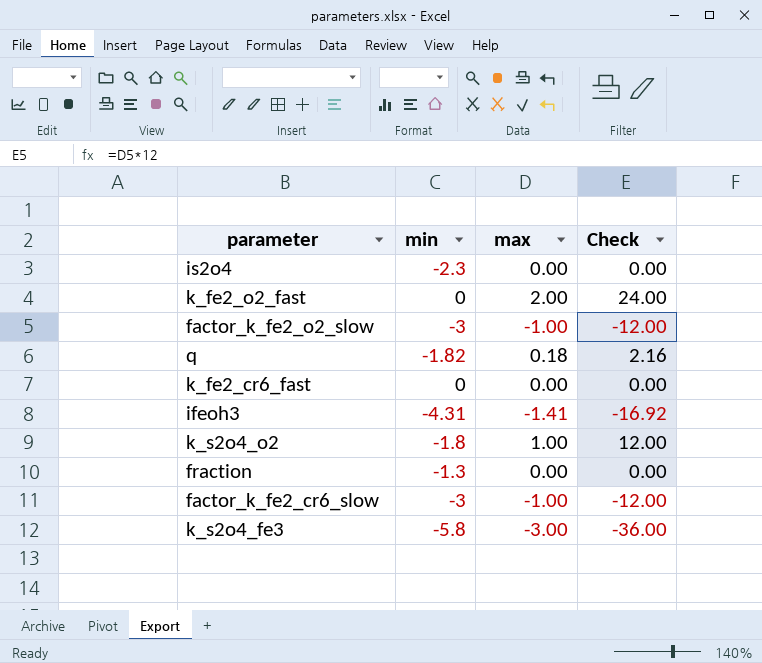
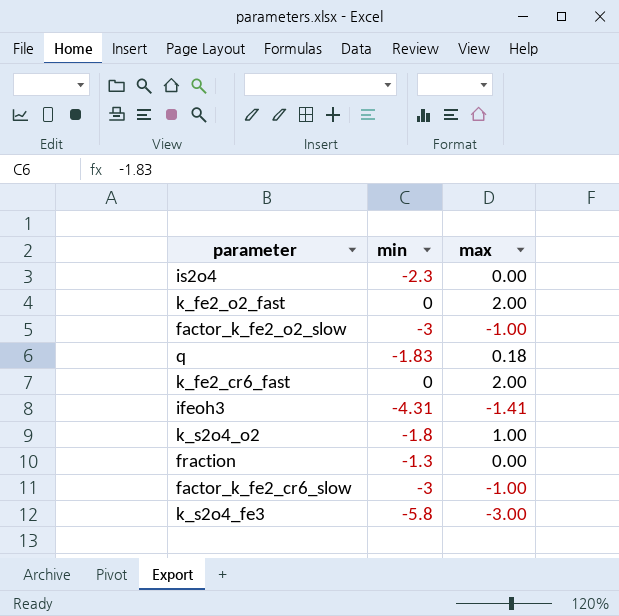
column Check | formula: [max] * 12 -> none
q | min: -1.82 -> -1.83
k_fe2_cr6_fast | max: 0.00 -> 2.00

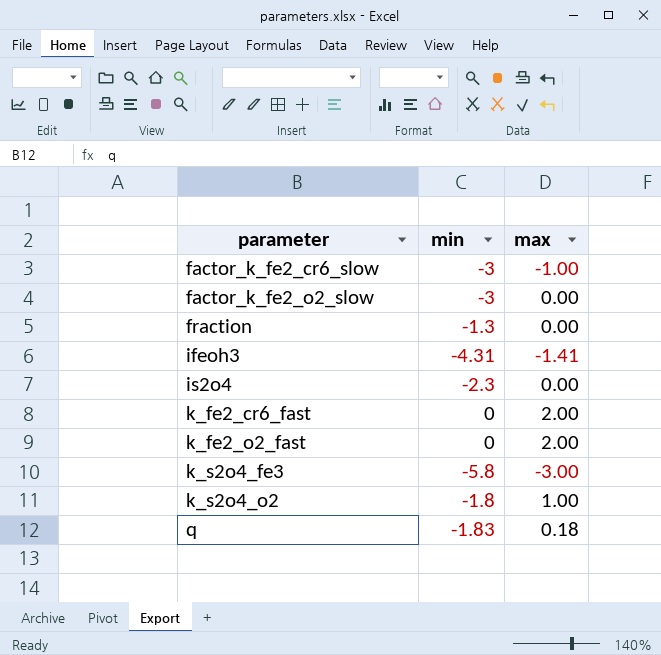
row order: none -> parameter ascending
factor_k_fe2_o2_slow | max: -1.00 -> 0.00

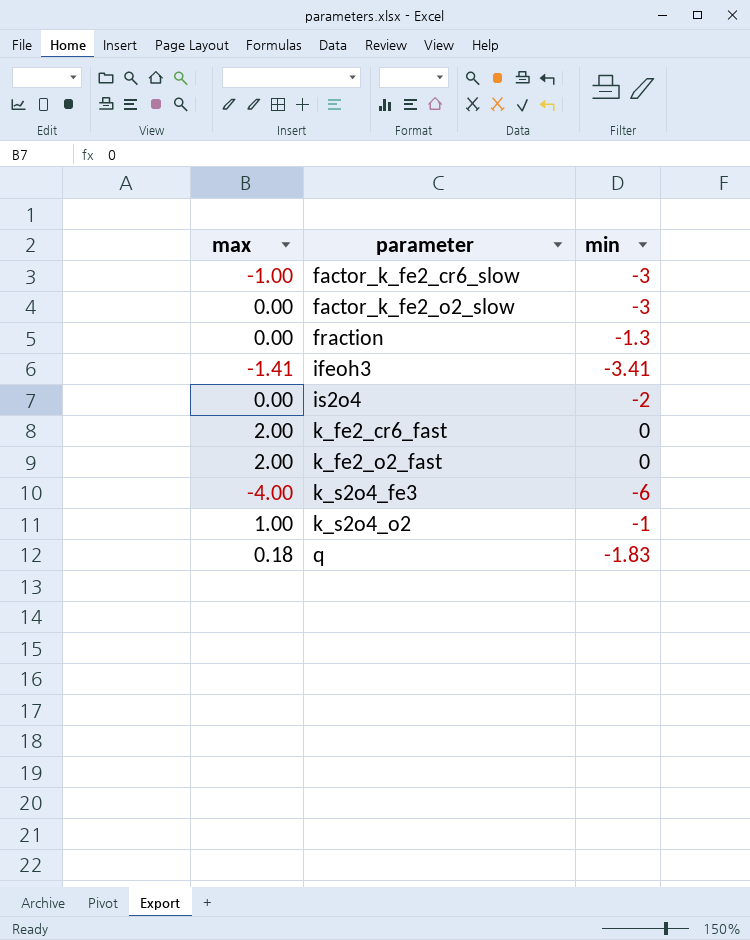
column max | position: 3 -> 1
ifeoh3 | min: -4.31 -> -3.41
is2o4 | min: -2.3 -> -2
k_s2o4_fe3 | max: -3.00 -> -4.00
k_s2o4_fe3 | min: -5.8 -> -6
k_s2o4_o2 | min: -1.8 -> -1

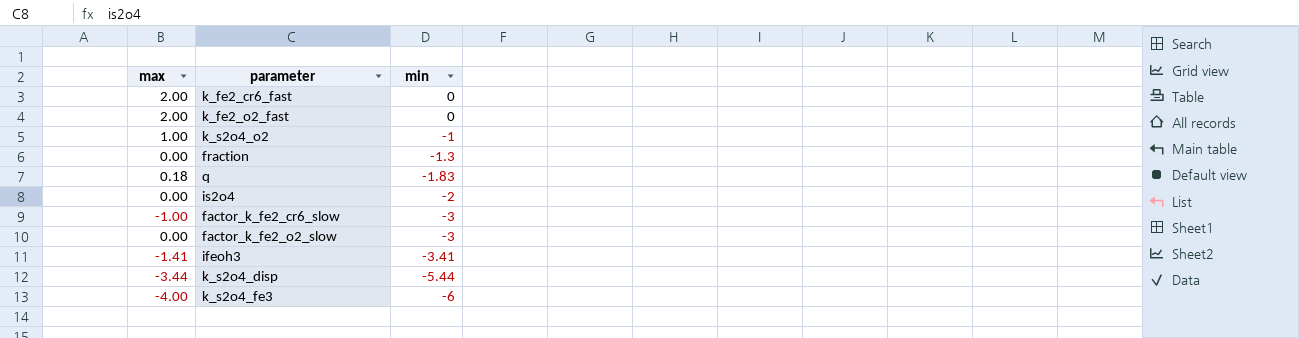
row order: parameter ascending -> min descending
row k_s2o4_disp: none -> -3.44 | -5.44

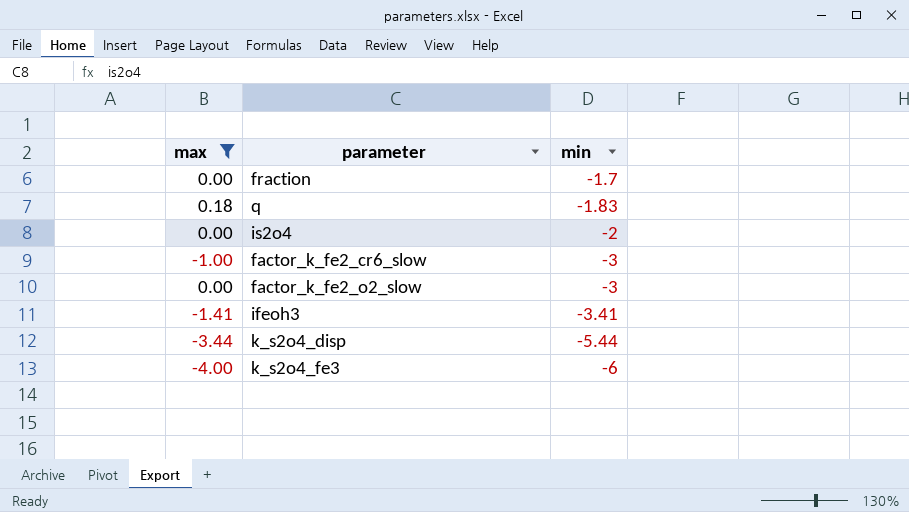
filter: none -> max <= 0.18
fraction | min: -1.3 -> -1.7

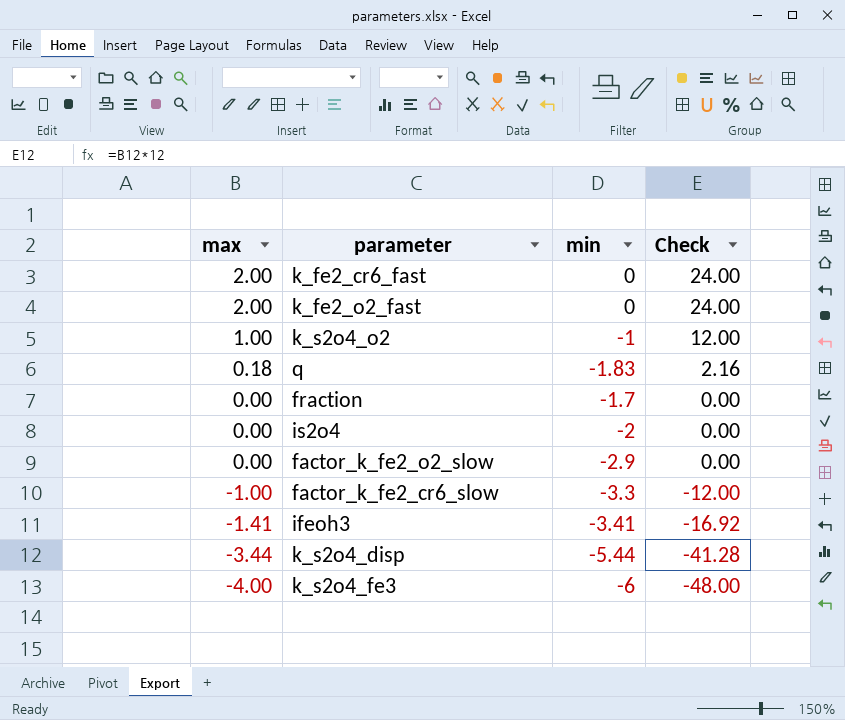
filter: max <= 0.18 -> none
row order: min descending -> max descending
column Check | formula: none -> [max] * 12
factor_k_fe2_o2_slow | min: -3 -> -2.9
factor_k_fe2_cr6_slow | min: -3 -> -3.3

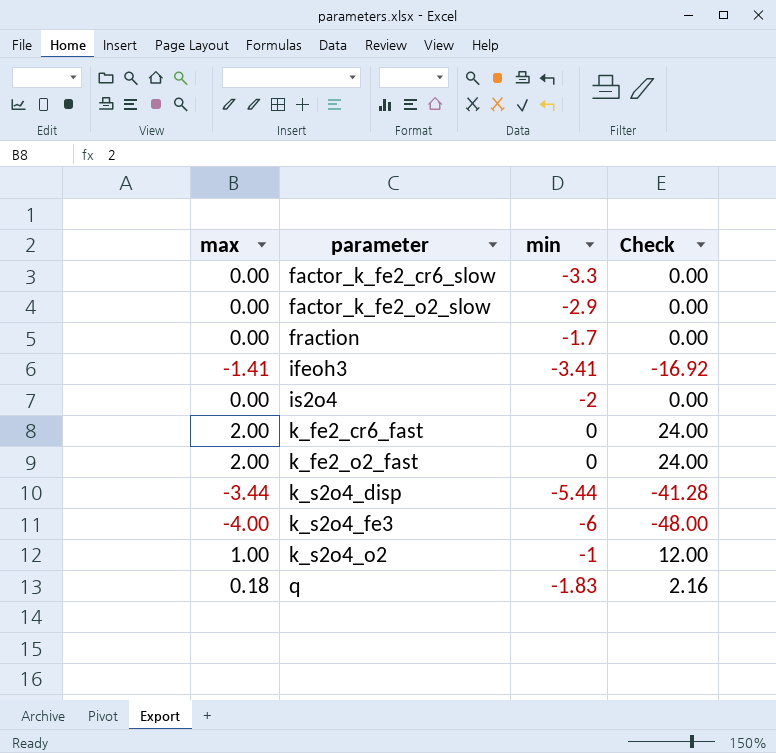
row order: max descending -> parameter ascending
factor_k_fe2_cr6_slow | max: -1.00 -> 0.00
factor_k_fe2_cr6_slow | Check: -12.00 -> 0.00

